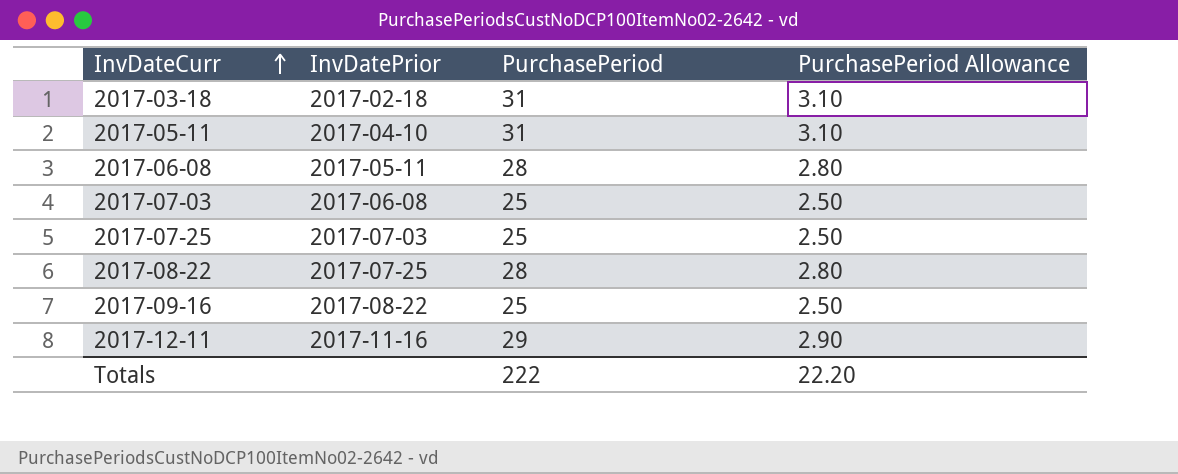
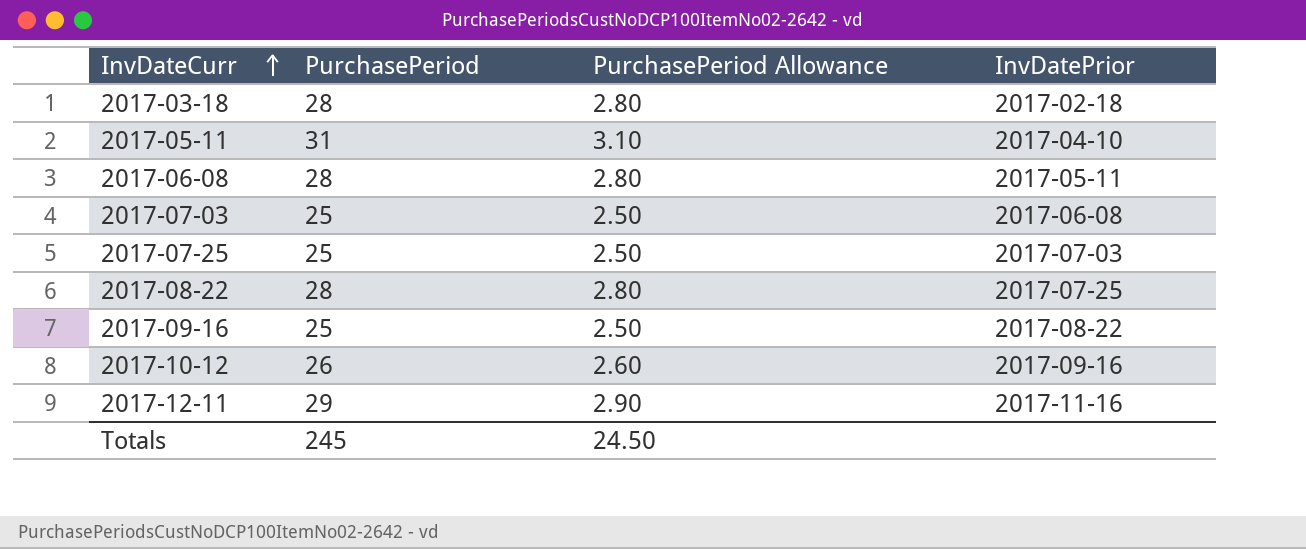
column InvDatePrior | position: 2 -> 4
2017-03-18 | PurchasePeriod: 31 -> 28
2017-03-18 | PurchasePeriod Allowance: 3.10 -> 2.80
row 2017-10-12: none -> 26 | 2.60 | 2017-09-16
Totals | PurchasePeriod: 222 -> 245
Totals | PurchasePeriod Allowance: 22.20 -> 24.50

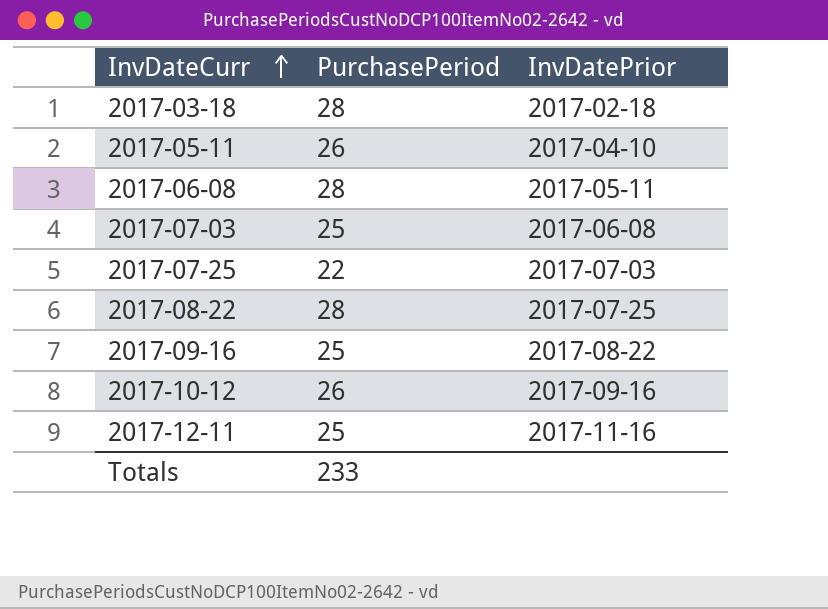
column PurchasePeriod Allowance | formula: [PurchasePeriod] * 0.1 -> none
2017-05-11 | PurchasePeriod: 31 -> 26
2017-07-25 | PurchasePeriod: 25 -> 22
2017-12-11 | PurchasePeriod: 29 -> 25
Totals | PurchasePeriod: 245 -> 233

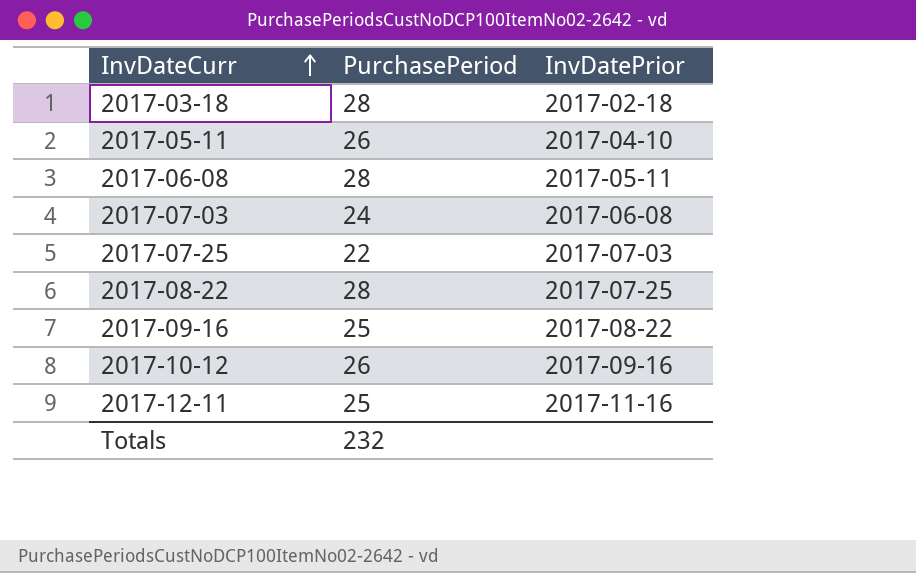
2017-07-03 | PurchasePeriod: 25 -> 24
Totals | PurchasePeriod: 233 -> 232

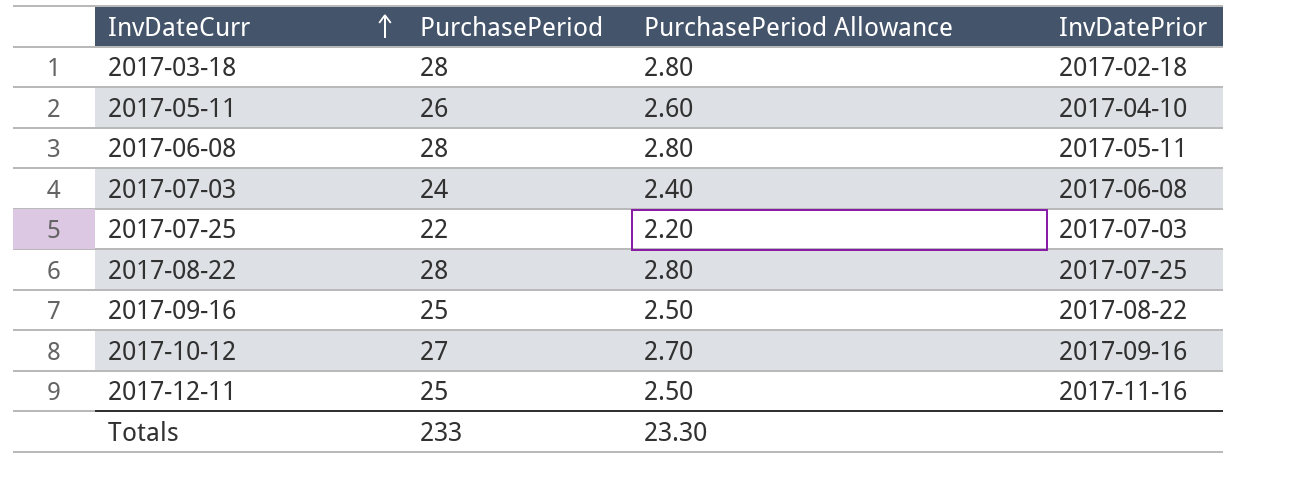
column PurchasePeriod Allowance | formula: none -> [PurchasePeriod] * 0.1
2017-10-12 | PurchasePeriod: 26 -> 27
Totals | PurchasePeriod: 232 -> 233

